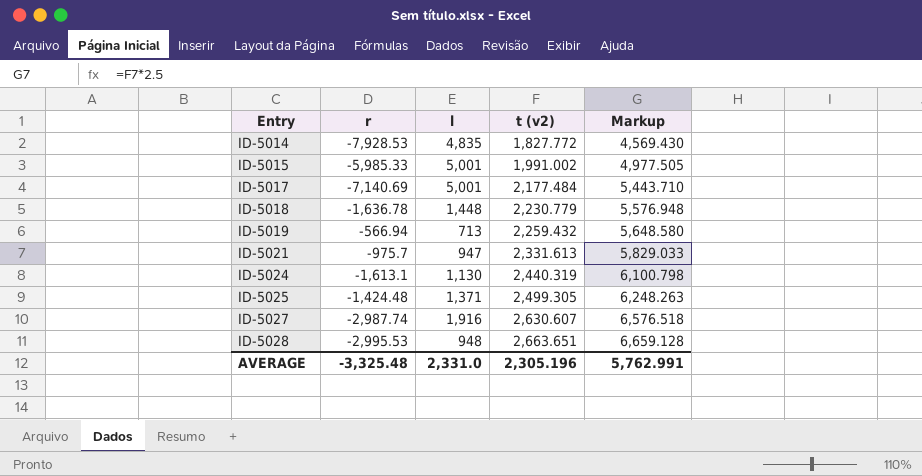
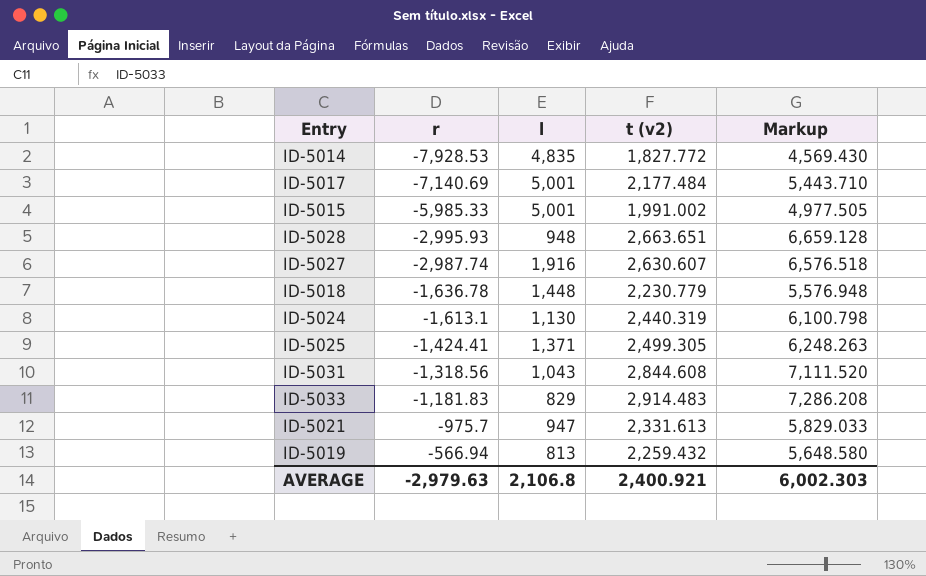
row order: Entry ascending -> r ascending
ID-5028 | r: -2,995.53 -> -2,995.93
ID-5025 | r: -1,424.48 -> -1,424.41
row ID-5031: none -> -1,318.56 | 1,043 | 2,844.608 | 7,111.520
row ID-5033: none -> -1,181.83 | 829 | 2,914.483 | 7,286.208
ID-5019 | l: 713 -> 813
AVERAGE | r: -3,325.48 -> -2,979.63
AVERAGE | l: 2,331.0 -> 2,106.8
AVERAGE | t (v2): 2,305.196 -> 2,400.921
AVERAGE | Markup: 5,762.991 -> 6,002.303

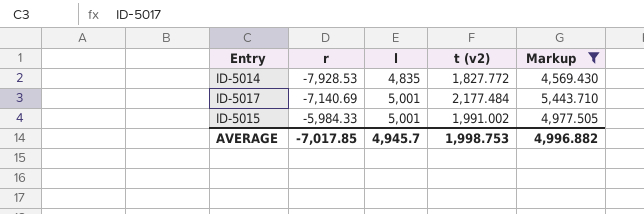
filter: none -> Markup <= 5,443.710
ID-5015 | r: -5,985.33 -> -5,984.33
AVERAGE | r: -2,979.63 -> -7,017.85
AVERAGE | l: 2,106.8 -> 4,945.7
AVERAGE | t (v2): 2,400.921 -> 1,998.753
AVERAGE | Markup: 6,002.303 -> 4,996.882

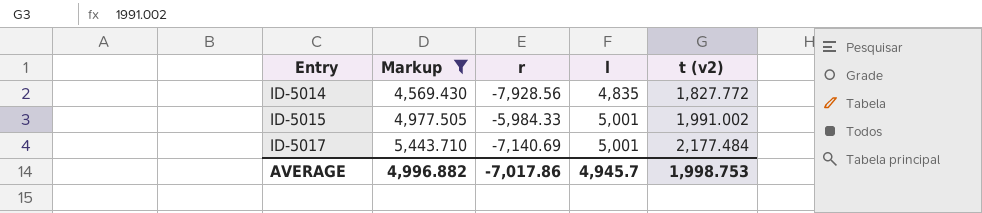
row order: r ascending -> Entry ascending
column Markup | position: 5 -> 2
ID-5014 | r: -7,928.53 -> -7,928.56
AVERAGE | r: -7,017.85 -> -7,017.86

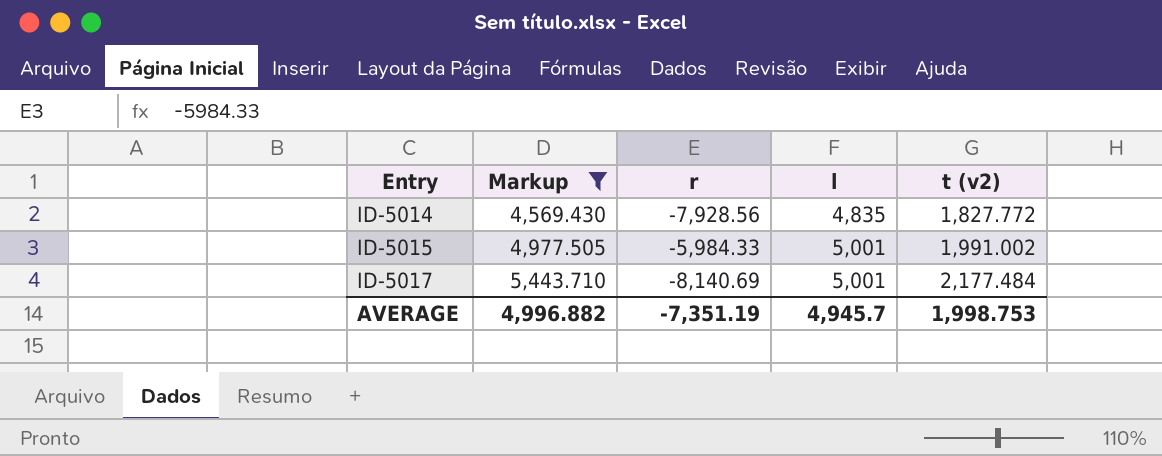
ID-5017 | r: -7,140.69 -> -8,140.69
AVERAGE | r: -7,017.86 -> -7,351.19

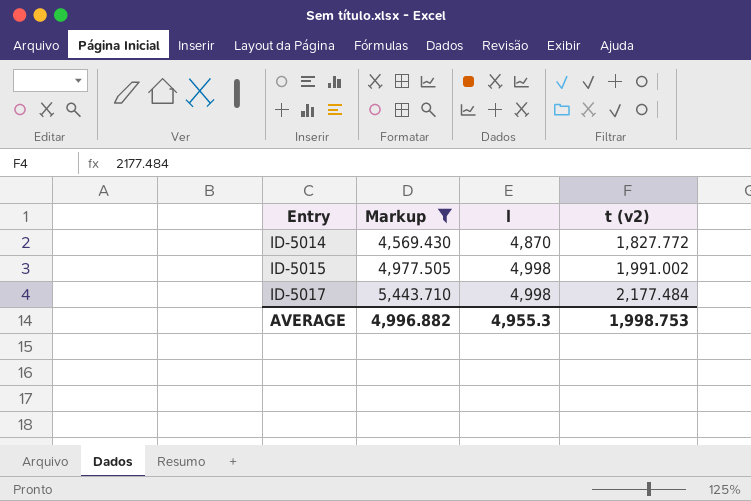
column r | position: 3 -> none
ID-5014 | l: 4,835 -> 4,870
ID-5015 | l: 5,001 -> 4,998
ID-5017 | l: 5,001 -> 4,998
AVERAGE | l: 4,945.7 -> 4,955.3

